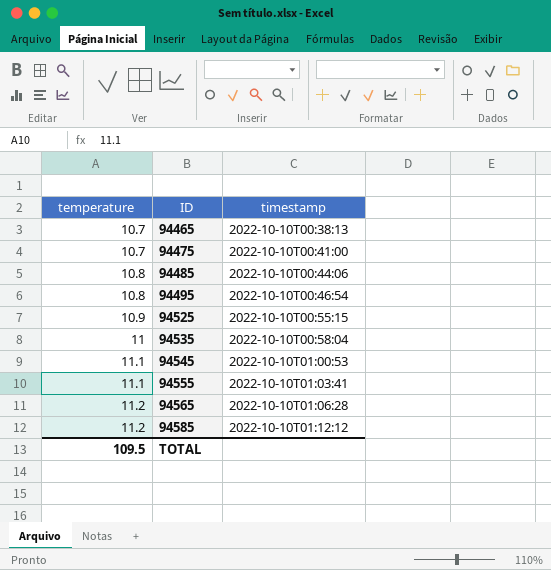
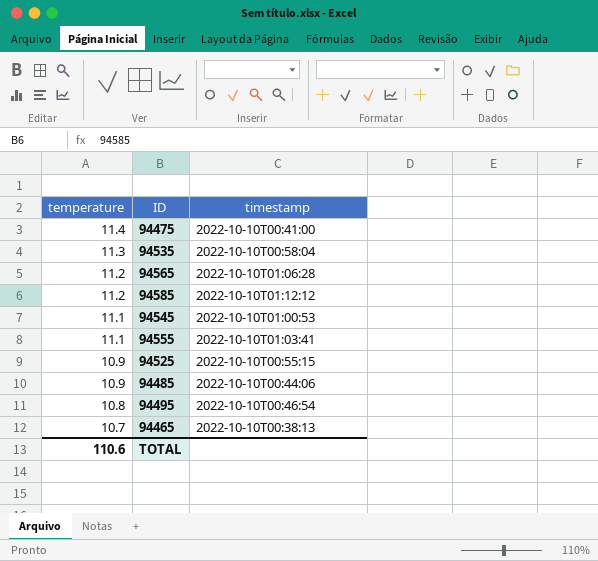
row order: temperature ascending -> temperature descending
94475 | temperature: 10.7 -> 11.4
94535 | temperature: 11 -> 11.3
94485 | temperature: 10.8 -> 10.9
TOTAL | temperature: 109.5 -> 110.6

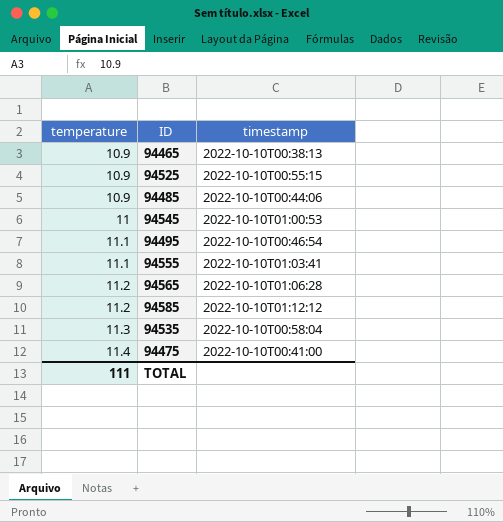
row order: temperature descending -> temperature ascending
94465 | temperature: 10.7 -> 10.9
94545 | temperature: 11.1 -> 11
94495 | temperature: 10.8 -> 11.1
TOTAL | temperature: 110.6 -> 111

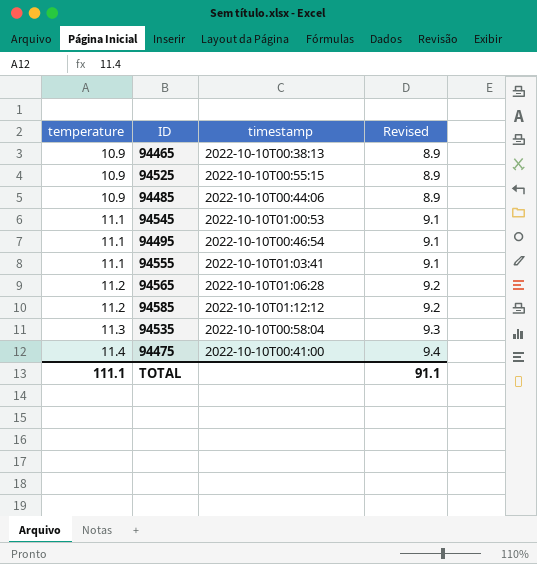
column Revised | formula: none -> [temperature] - 2
94545 | temperature: 11 -> 11.1
TOTAL | temperature: 111 -> 111.1

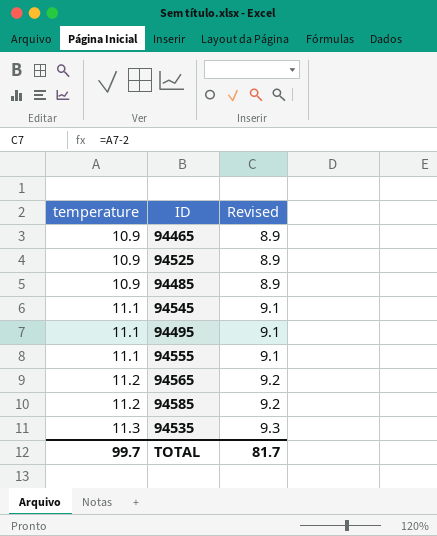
column timestamp | position: 3 -> none
row 94475: 11.4 | 2022-10-10T00:41:00 | 9.4 -> none
TOTAL | temperature: 111.1 -> 99.7
TOTAL | Revised: 91.1 -> 81.7

